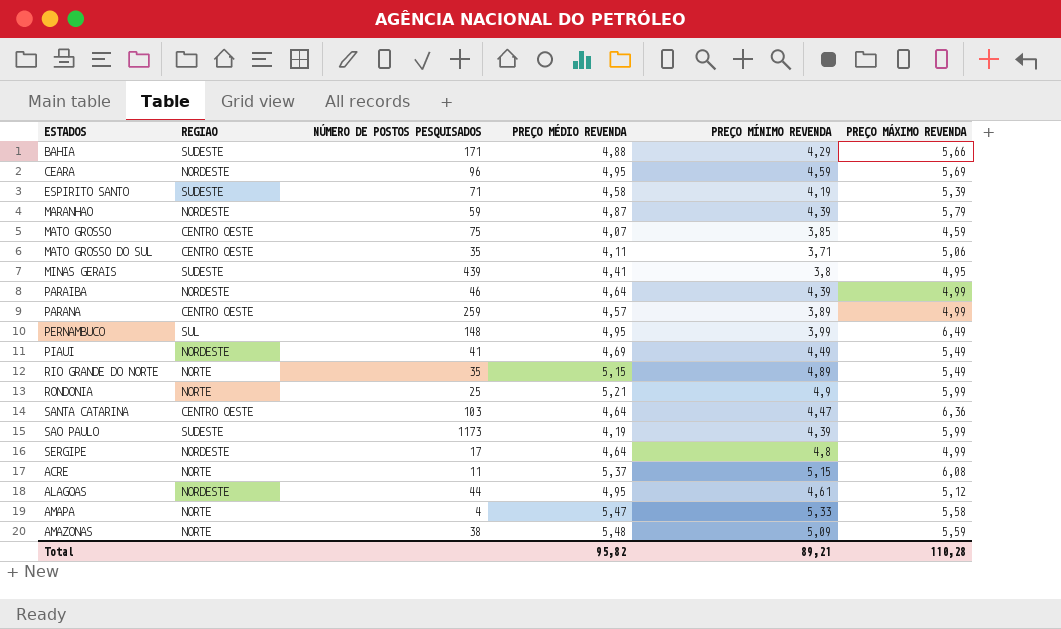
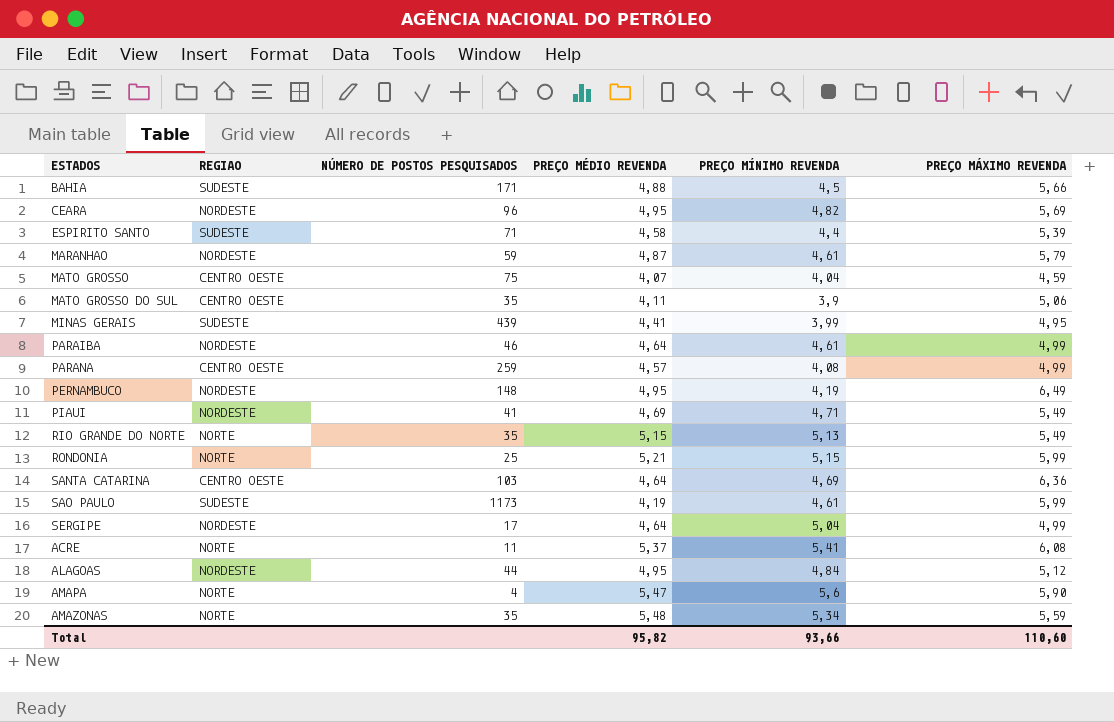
BAHIA | PREÇO MÍNIMO REVENDA: 4,29 -> 4,5
CEARA | PREÇO MÍNIMO REVENDA: 4,59 -> 4,82
ESPIRITO SANTO | PREÇO MÍNIMO REVENDA: 4,19 -> 4,4
MARANHAO | PREÇO MÍNIMO REVENDA: 4,39 -> 4,61
MATO GROSSO | PREÇO MÍNIMO REVENDA: 3,85 -> 4,04
MATO GROSSO DO SUL | PREÇO MÍNIMO REVENDA: 3,71 -> 3,9
MINAS GERAIS | PREÇO MÍNIMO REVENDA: 3,8 -> 3,99
PARAIBA | PREÇO MÍNIMO REVENDA: 4,39 -> 4,61
PARANA | PREÇO MÍNIMO REVENDA: 3,89 -> 4,08
PERNAMBUCO | REGIAO: SUL -> NORDESTE
PERNAMBUCO | PREÇO MÍNIMO REVENDA: 3,99 -> 4,19
PIAUI | PREÇO MÍNIMO REVENDA: 4,49 -> 4,71
RIO GRANDE DO NORTE | PREÇO MÍNIMO REVENDA: 4,89 -> 5,13
RONDONIA | PREÇO MÍNIMO REVENDA: 4,9 -> 5,15
SANTA CATARINA | PREÇO MÍNIMO REVENDA: 4,47 -> 4,69
SAO PAULO | PREÇO MÍNIMO REVENDA: 4,39 -> 4,61
SERGIPE | PREÇO MÍNIMO REVENDA: 4,8 -> 5,04
ACRE | PREÇO MÍNIMO REVENDA: 5,15 -> 5,41
ALAGOAS | PREÇO MÍNIMO REVENDA: 4,61 -> 4,84
AMAPA | PREÇO MÍNIMO REVENDA: 5,33 -> 5,6
AMAPA | PREÇO MÁXIMO REVENDA: 5,58 -> 5,90
AMAZONAS | NÚMERO DE POSTOS PESQUISADOS: 38 -> 35
AMAZONAS | PREÇO MÍNIMO REVENDA: 5,09 -> 5,34
Total | PREÇO MÍNIMO REVENDA: 89,21 -> 93,66
Total | PREÇO MÁXIMO REVENDA: 110,28 -> 110,60

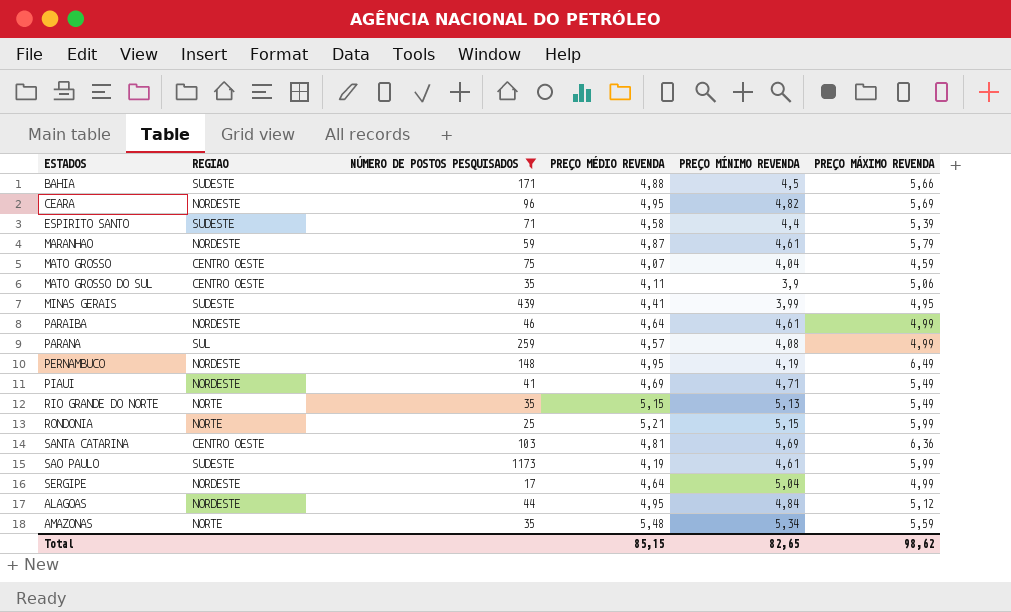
filter: none -> NÚMERO DE POSTOS PESQUISADOS >= 17
PARANA | REGIAO: CENTRO OESTE -> SUL
SANTA CATARINA | PREÇO MÉDIO REVENDA: 4,64 -> 4,81
Total | PREÇO MÉDIO REVENDA: 95,82 -> 85,15
Total | PREÇO MÍNIMO REVENDA: 93,66 -> 82,65
Total | PREÇO MÁXIMO REVENDA: 110,60 -> 98,62

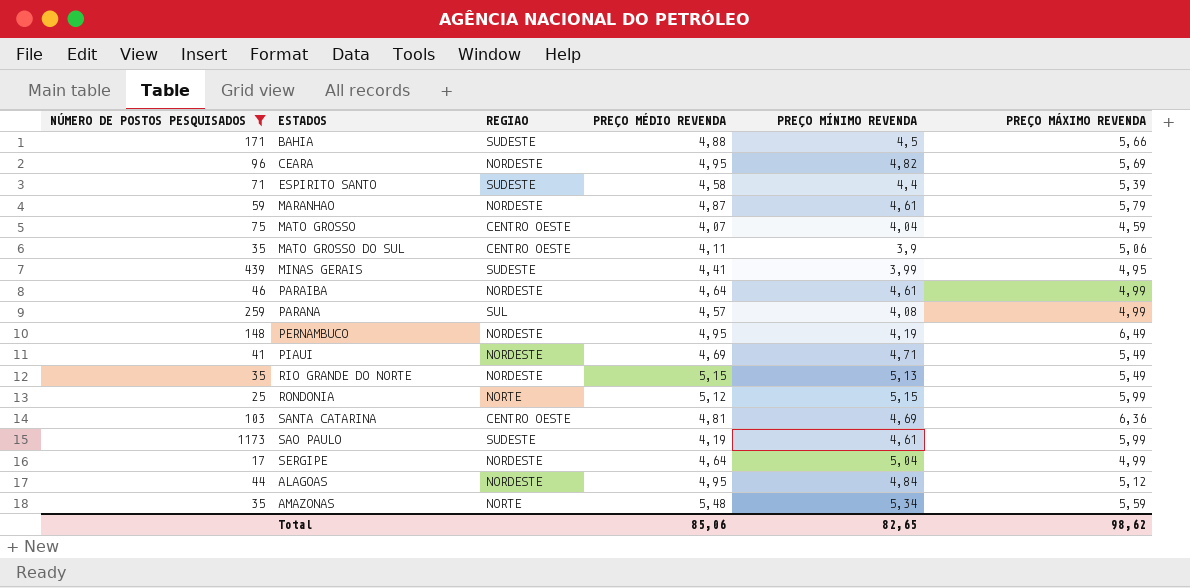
column NÚMERO DE POSTOS PESQUISADOS | position: 3 -> 1
RIO GRANDE DO NORTE | REGIAO: NORTE -> NORDESTE
RONDONIA | PREÇO MÉDIO REVENDA: 5,21 -> 5,12
Total | PREÇO MÉDIO REVENDA: 85,15 -> 85,06

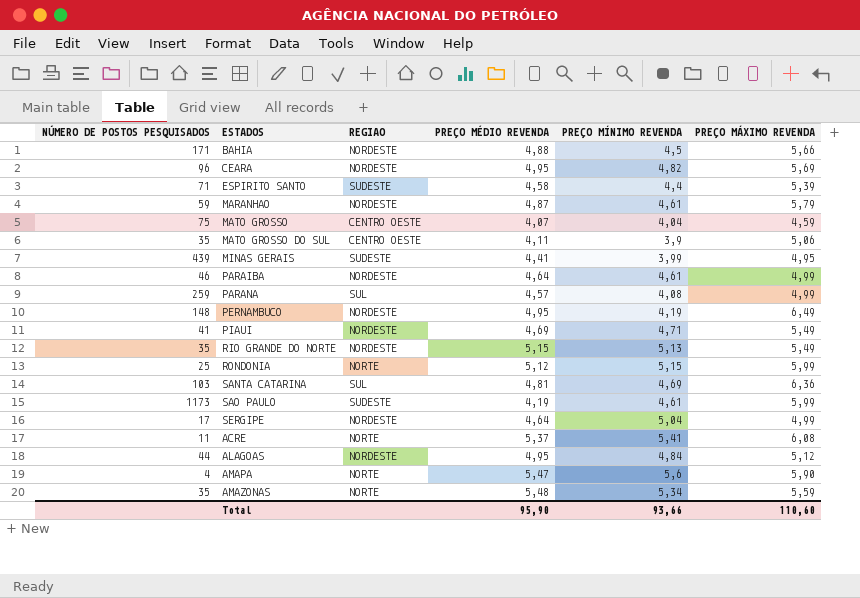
filter: NÚMERO DE POSTOS PESQUISADOS >= 17 -> none
BAHIA | REGIAO: SUDESTE -> NORDESTE
SANTA CATARINA | REGIAO: CENTRO OESTE -> SUL
Total | PREÇO MÉDIO REVENDA: 85,06 -> 95,90
Total | PREÇO MÍNIMO REVENDA: 82,65 -> 93,66
Total | PREÇO MÁXIMO REVENDA: 98,62 -> 110,60

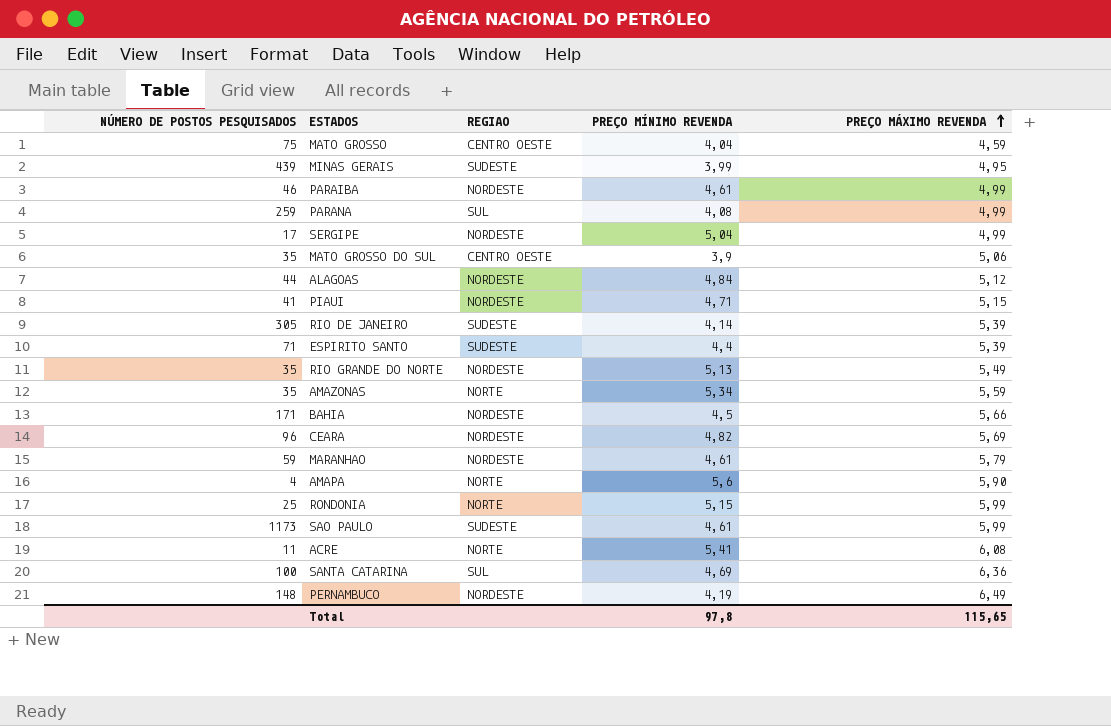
row order: none -> PREÇO MÁXIMO REVENDA ascending
column PREÇO MÉDIO REVENDA | position: 4 -> none
PIAUI | PREÇO MÁXIMO REVENDA: 5,49 -> 5,15
row RIO DE JANEIRO: none -> 305 | SUDESTE | 4,14 | 5,39
SANTA CATARINA | NÚMERO DE POSTOS PESQUISADOS: 103 -> 100
Total | PREÇO MÍNIMO REVENDA: 93,66 -> 97,8
Total | PREÇO MÁXIMO REVENDA: 110,60 -> 115,65

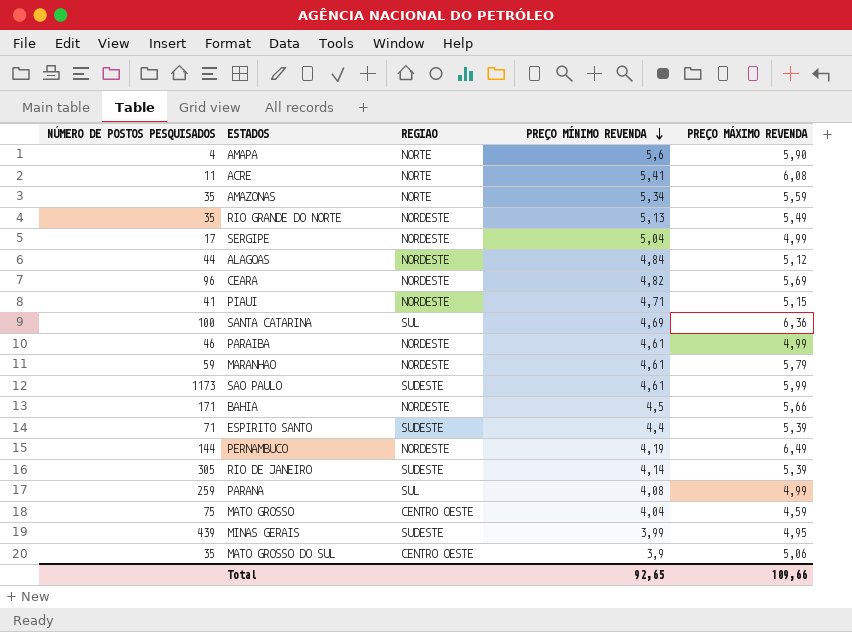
row order: PREÇO MÁXIMO REVENDA ascending -> PREÇO MÍNIMO REVENDA descending
row RONDONIA: 25 | NORTE | 5,15 | 5,99 -> none
PERNAMBUCO | NÚMERO DE POSTOS PESQUISADOS: 148 -> 144
Total | PREÇO MÍNIMO REVENDA: 97,8 -> 92,65
Total | PREÇO MÁXIMO REVENDA: 115,65 -> 109,66

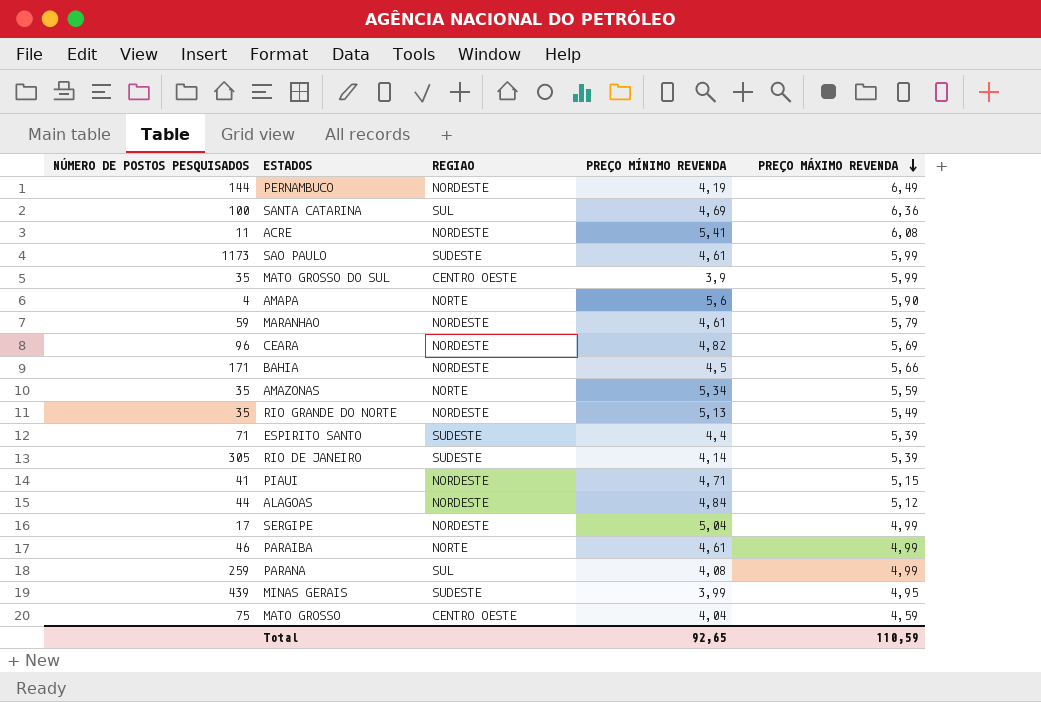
row order: PREÇO MÍNIMO REVENDA descending -> PREÇO MÁXIMO REVENDA descending
ACRE | REGIAO: NORTE -> NORDESTE
MATO GROSSO DO SUL | PREÇO MÁXIMO REVENDA: 5,06 -> 5,99
PARAIBA | REGIAO: NORDESTE -> NORTE
Total | PREÇO MÁXIMO REVENDA: 109,66 -> 110,59

